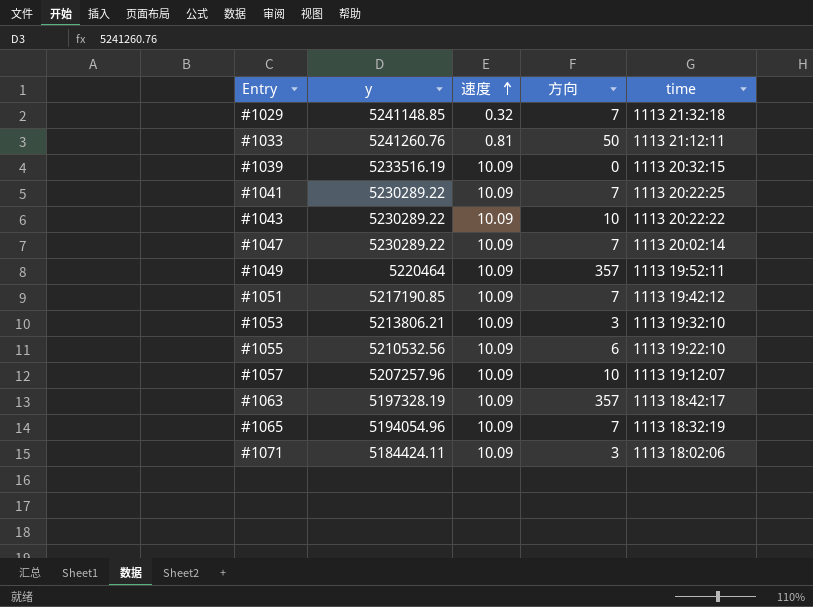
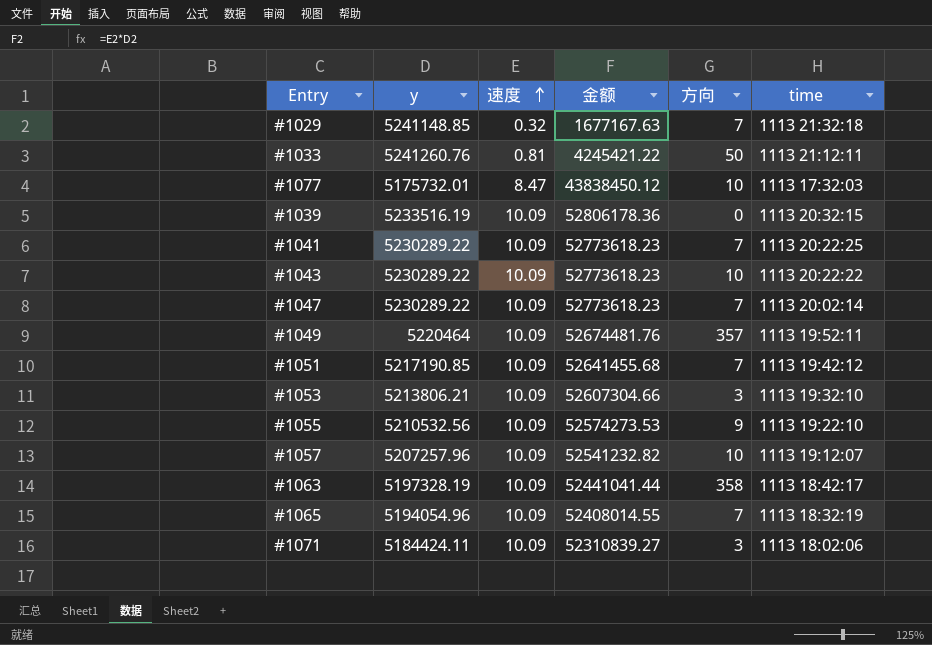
column 金额 | formula: none -> [y] * [速度]
row #1077: none -> 5175732.01 | 8.47 | 43838450.12 | 10 | 1113 17:32:03
#1055 | 方向: 6 -> 9
#1063 | 方向: 357 -> 358

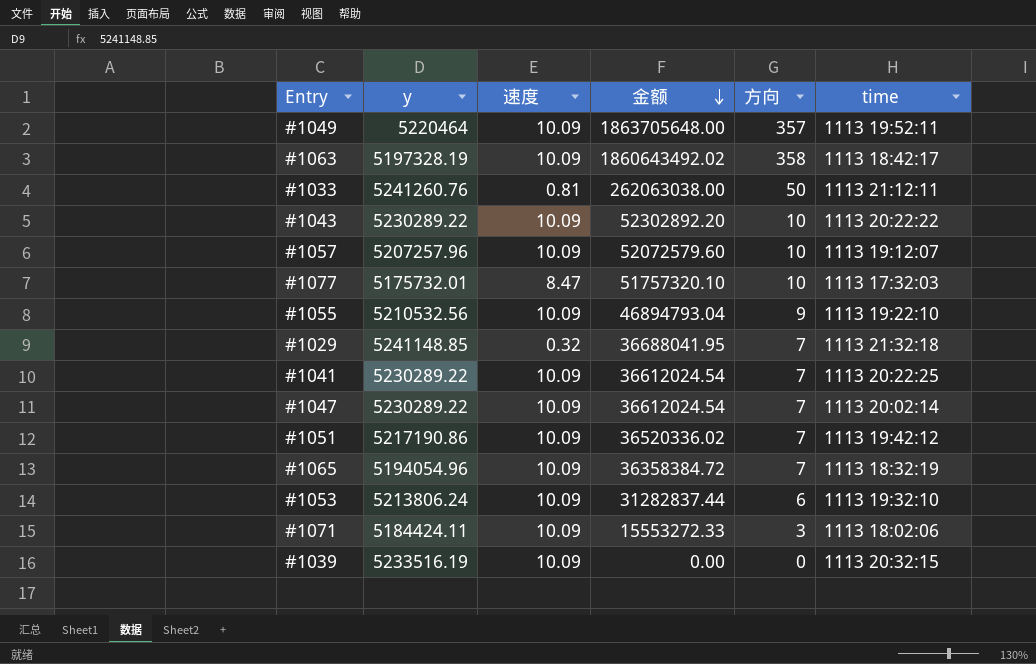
row order: 速度 ascending -> 金额 descending
column 金额 | formula: [y] * [速度] -> [y] * [方向]
#1051 | y: 5217190.85 -> 5217190.86
#1053 | y: 5213806.21 -> 5213806.24
#1053 | 方向: 3 -> 6

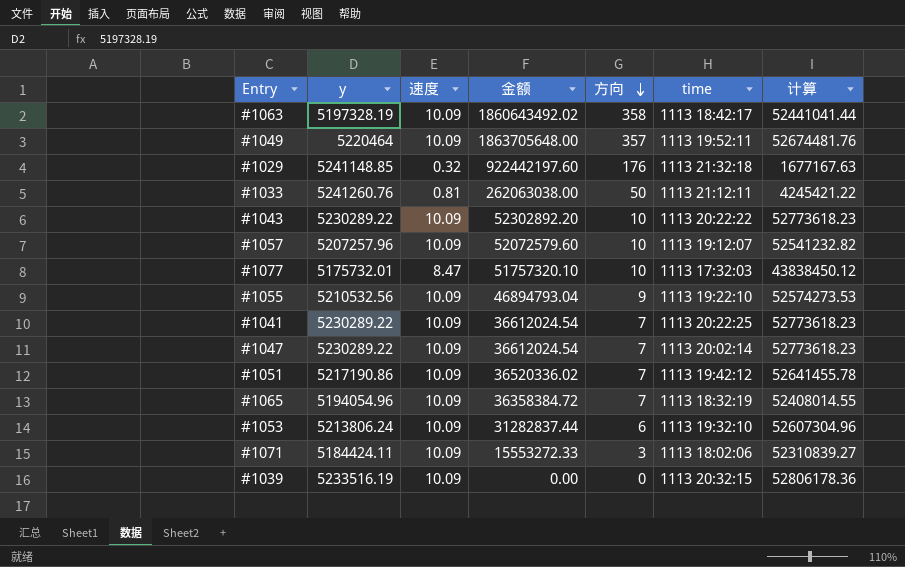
row order: 金额 descending -> 方向 descending
column 计算 | formula: none -> [y] * [速度]
#1029 | 金额: 36688041.95 -> 922442197.60
#1029 | 方向: 7 -> 176

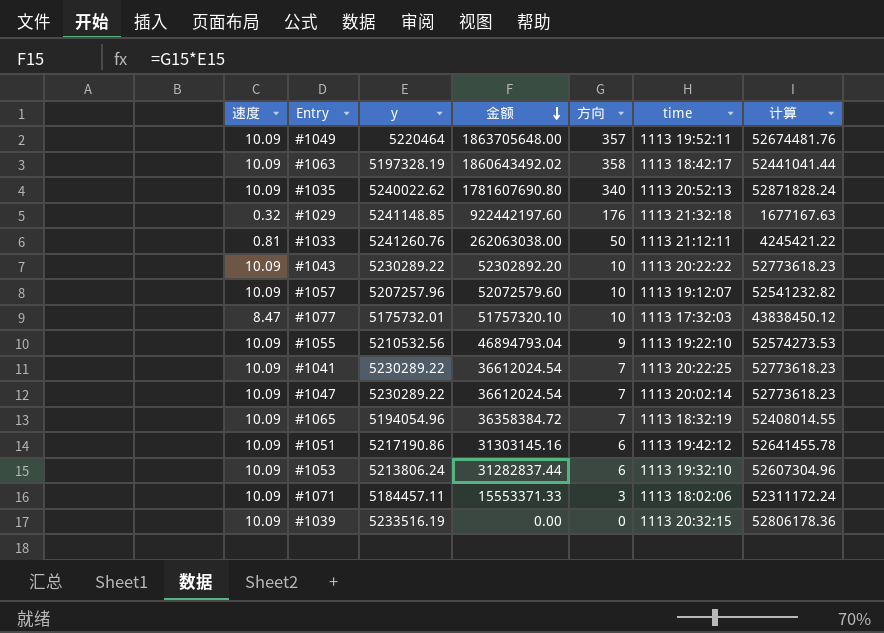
row order: 方向 descending -> 金额 descending
column 速度 | position: 3 -> 1
row #1035: none -> 10.09 | 5240022.62 | 1781607690.80 | 340 | 1113 20:52:13 | 52871828.24
#1051 | 金额: 36520336.02 -> 31303145.16
#1051 | 方向: 7 -> 6
#1071 | y: 5184424.11 -> 5184457.11
#1071 | 金额: 15553272.33 -> 15553371.33
#1071 | 计算: 52310839.27 -> 52311172.24

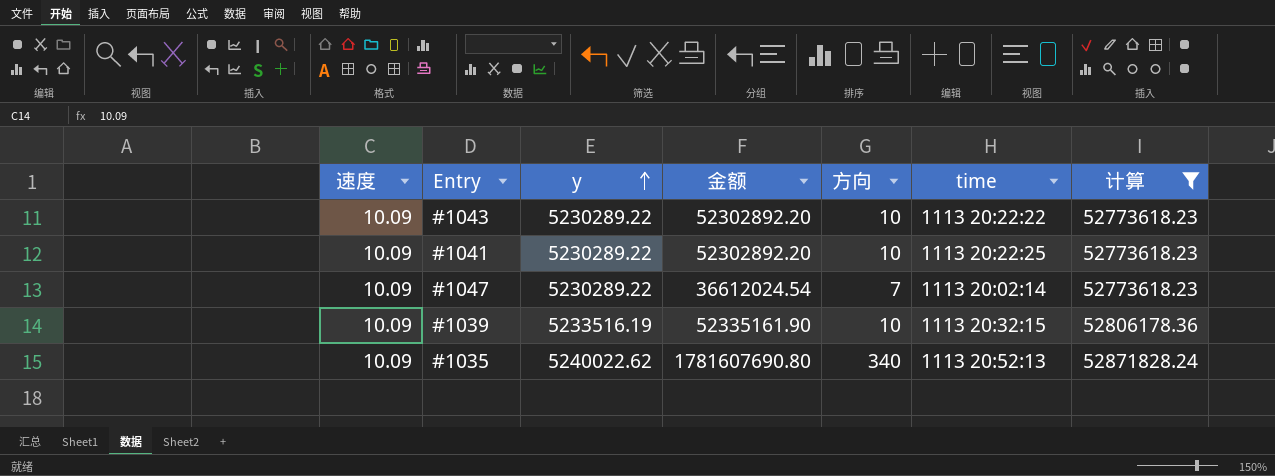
filter: none -> 计算 >= 52773618.23
row order: 金额 descending -> y ascending
#1041 | 金额: 36612024.54 -> 52302892.20
#1041 | 方向: 7 -> 10
#1039 | 金额: 0.00 -> 52335161.90
#1039 | 方向: 0 -> 10

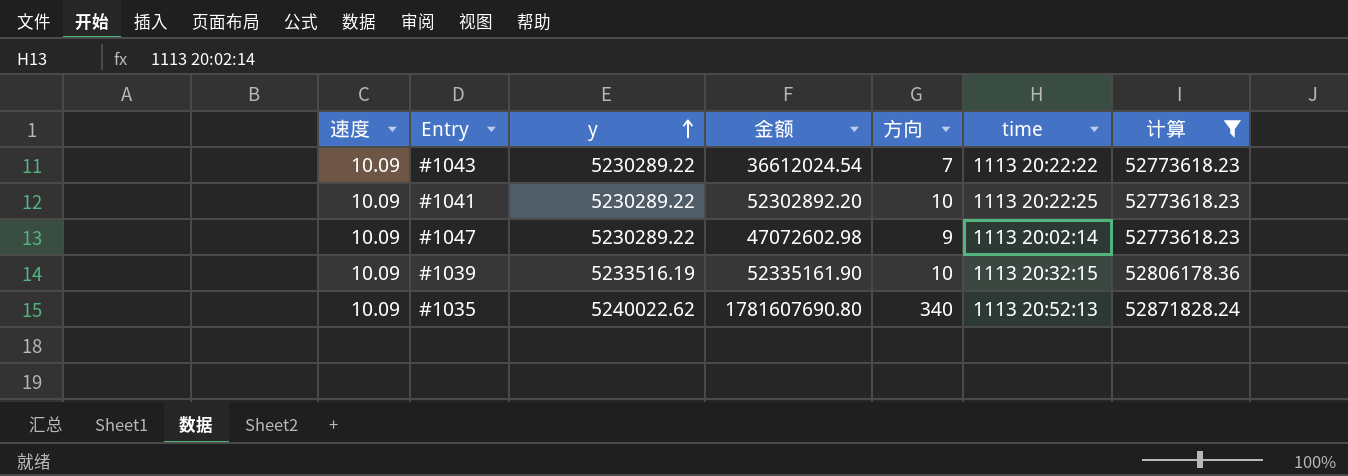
#1043 | 金额: 52302892.20 -> 36612024.54
#1043 | 方向: 10 -> 7
#1047 | 金额: 36612024.54 -> 47072602.98
#1047 | 方向: 7 -> 9

